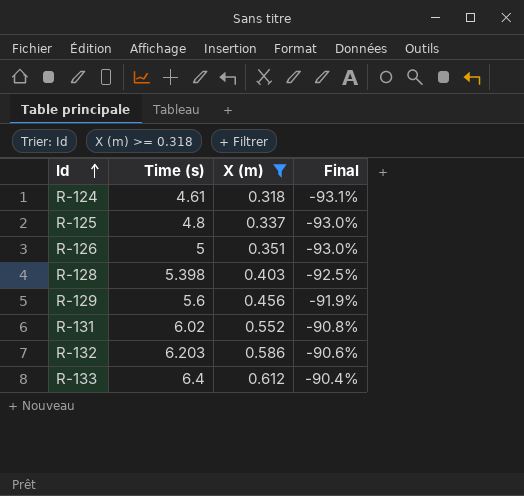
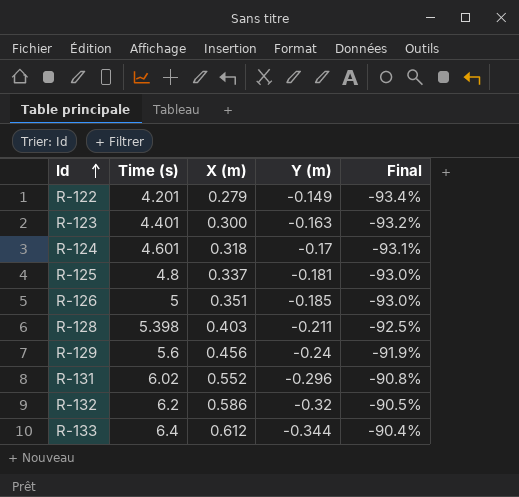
filter: X (m) >= 0.318 -> none
column Y (m) | position: none -> 4
R-124 | Time (s): 4.61 -> 4.601
R-132 | Time (s): 6.203 -> 6.2
R-132 | Final: -90.6% -> -90.5%

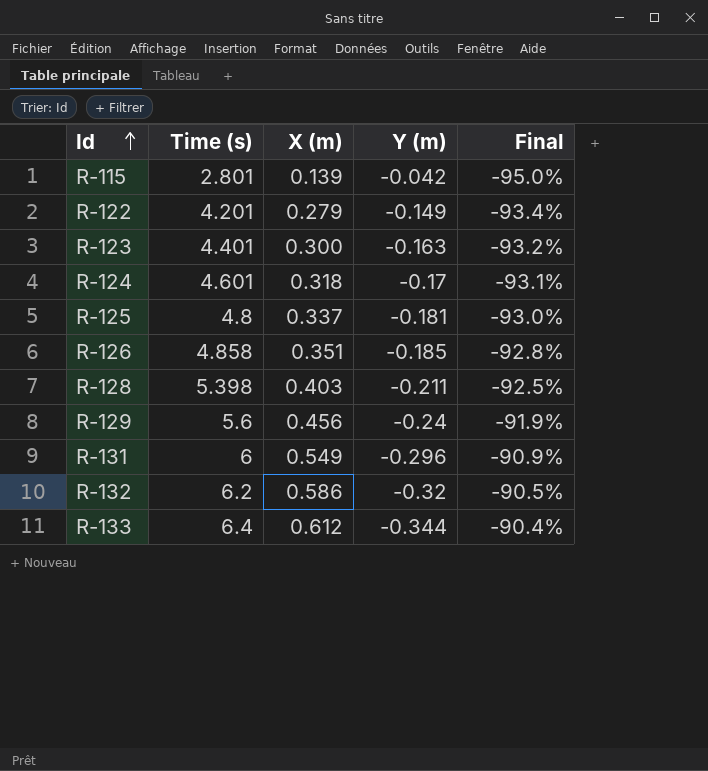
row R-115: none -> 2.801 | 0.139 | -0.042 | -95.0%
R-126 | Time (s): 5 -> 4.858
R-126 | Final: -93.0% -> -92.8%
R-131 | Time (s): 6.02 -> 6
R-131 | X (m): 0.552 -> 0.549
R-131 | Final: -90.8% -> -90.9%

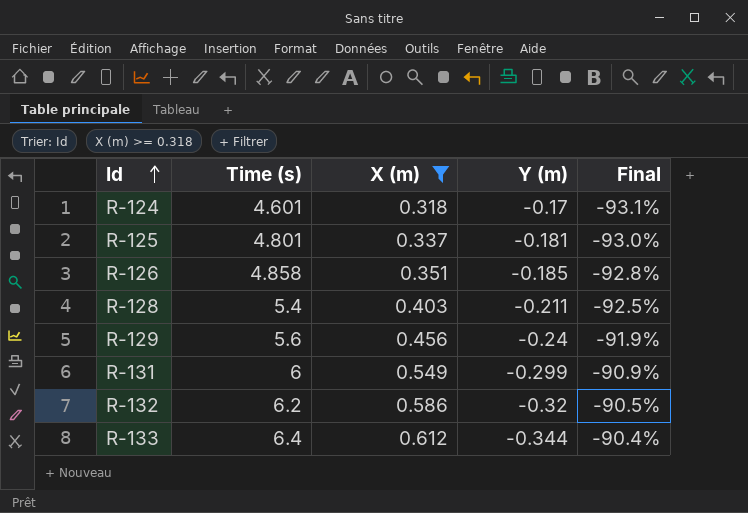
filter: none -> X (m) >= 0.318
R-125 | Time (s): 4.8 -> 4.801
R-128 | Time (s): 5.398 -> 5.4
R-131 | Y (m): -0.296 -> -0.299

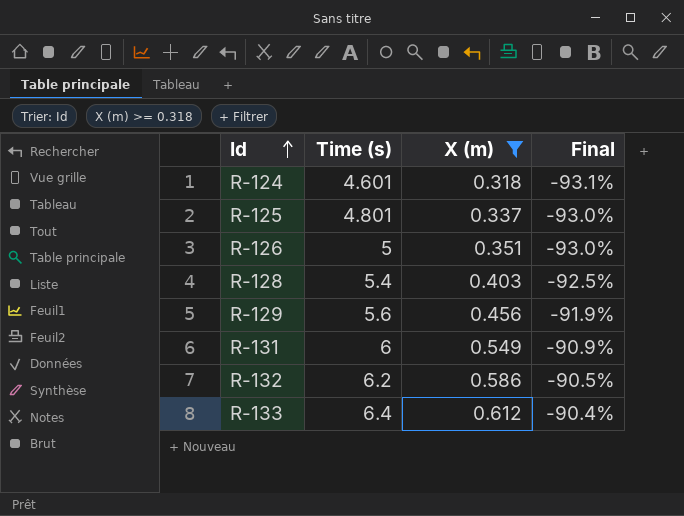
column Y (m) | position: 4 -> none
R-126 | Time (s): 4.858 -> 5
R-126 | Final: -92.8% -> -93.0%

